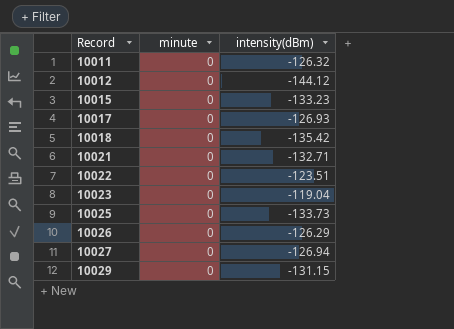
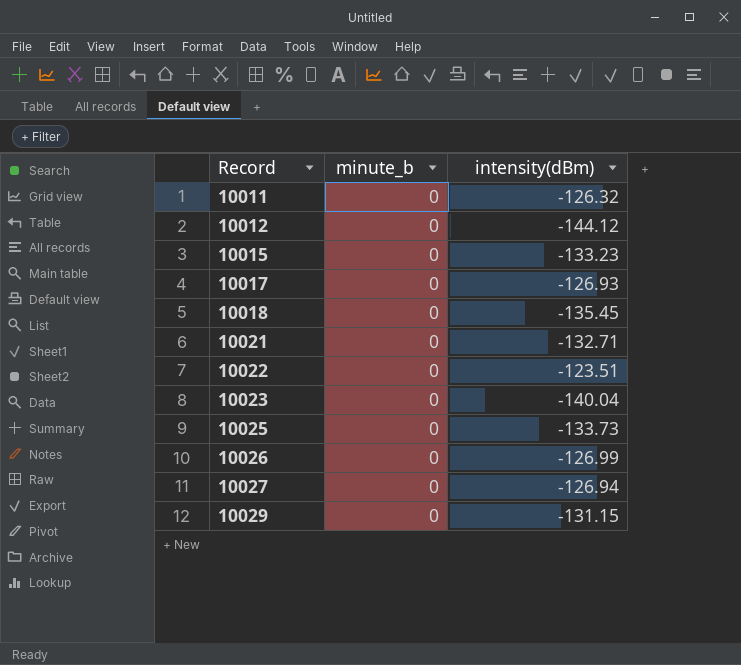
column name: minute -> minute_b
10018 | intensity(dBm): -135.42 -> -135.45
10023 | intensity(dBm): -119.04 -> -140.04
10026 | intensity(dBm): -126.29 -> -126.99

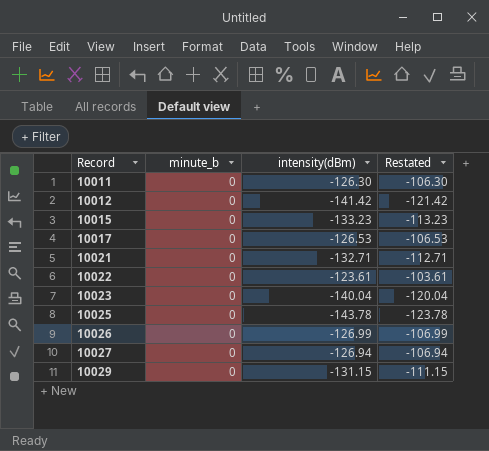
column Restated | formula: none -> [intensity(dBm)] + 20
row 10018: 0 | -135.45 -> none
10011 | intensity(dBm): -126.32 -> -126.30
10012 | intensity(dBm): -144.12 -> -141.42
10017 | intensity(dBm): -126.93 -> -126.53
10022 | intensity(dBm): -123.51 -> -123.61
10025 | intensity(dBm): -133.73 -> -143.78

